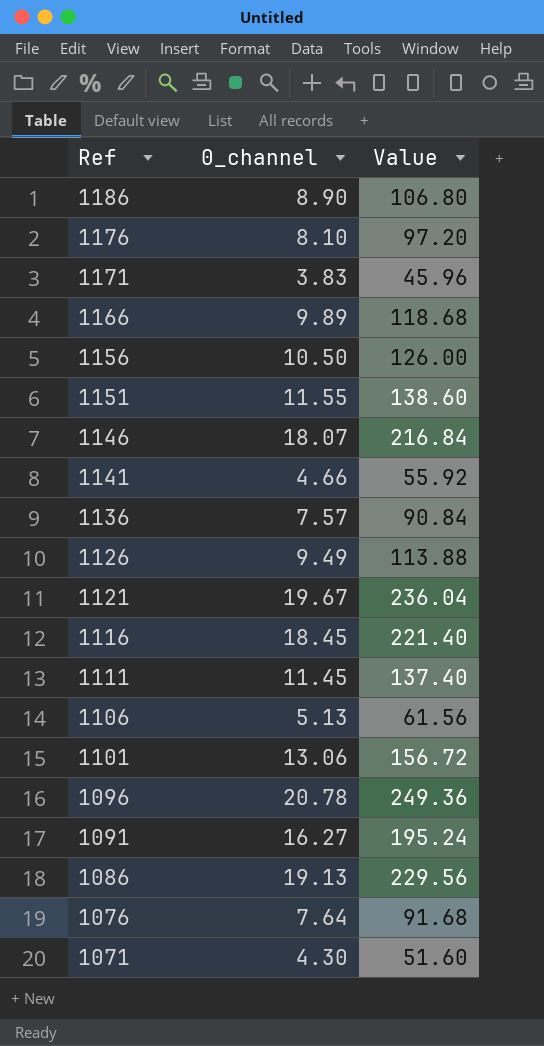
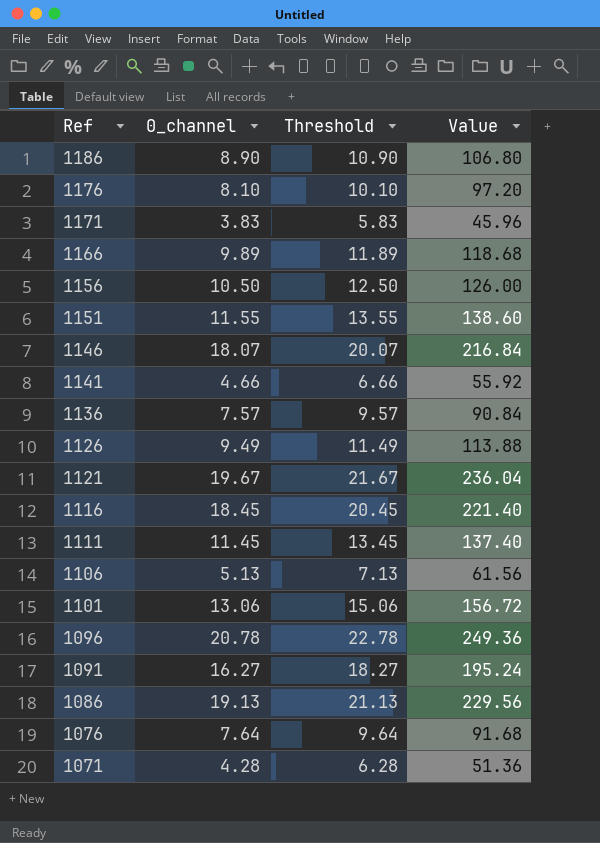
column Threshold | formula: none -> [0_channel] + 2
1071 | 0_channel: 4.30 -> 4.28
1071 | Value: 51.60 -> 51.36

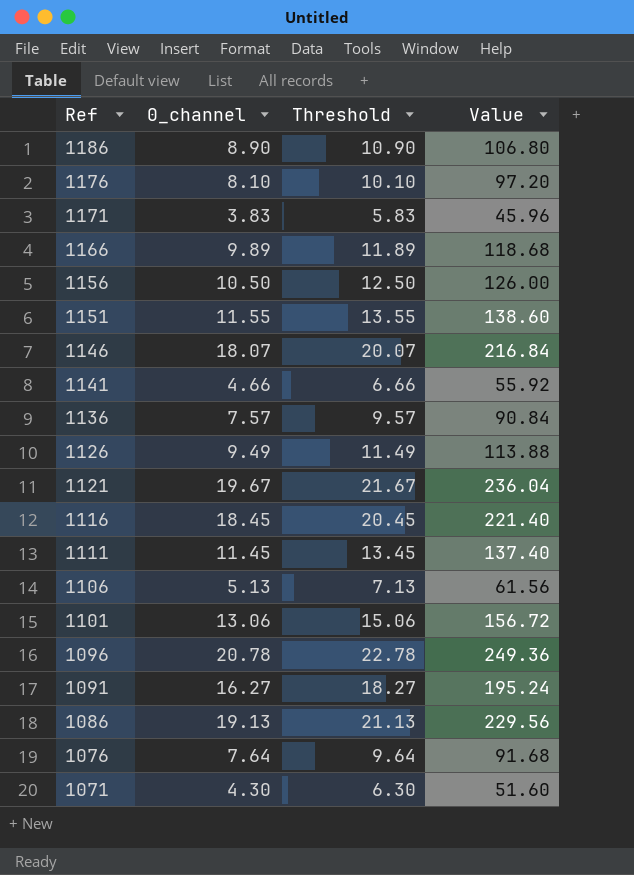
1071 | 0_channel: 4.28 -> 4.30
1071 | Threshold: 6.28 -> 6.30
1071 | Value: 51.36 -> 51.60

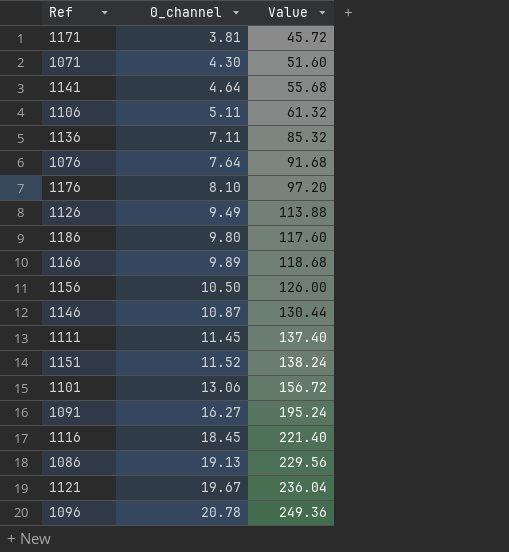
row order: Ref descending -> 0_channel ascending
column Threshold | formula: [0_channel] + 2 -> none
1171 | 0_channel: 3.83 -> 3.81
1171 | Value: 45.96 -> 45.72
1141 | 0_channel: 4.66 -> 4.64
1141 | Value: 55.92 -> 55.68
1106 | 0_channel: 5.13 -> 5.11
1106 | Value: 61.56 -> 61.32
1136 | 0_channel: 7.57 -> 7.11
1136 | Value: 90.84 -> 85.32
1186 | 0_channel: 8.90 -> 9.80
1186 | Value: 106.80 -> 117.60
1146 | 0_channel: 18.07 -> 10.87
1146 | Value: 216.84 -> 130.44
1151 | 0_channel: 11.55 -> 11.52
1151 | Value: 138.60 -> 138.24

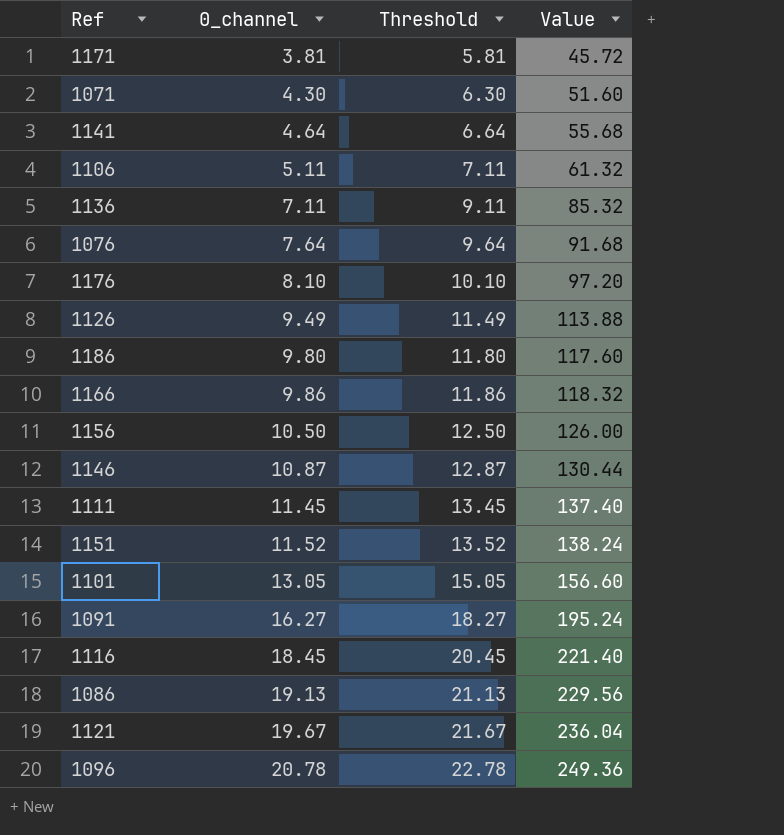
column Threshold | formula: none -> [0_channel] + 2
1166 | 0_channel: 9.89 -> 9.86
1166 | Value: 118.68 -> 118.32
1101 | 0_channel: 13.06 -> 13.05
1101 | Value: 156.72 -> 156.60

